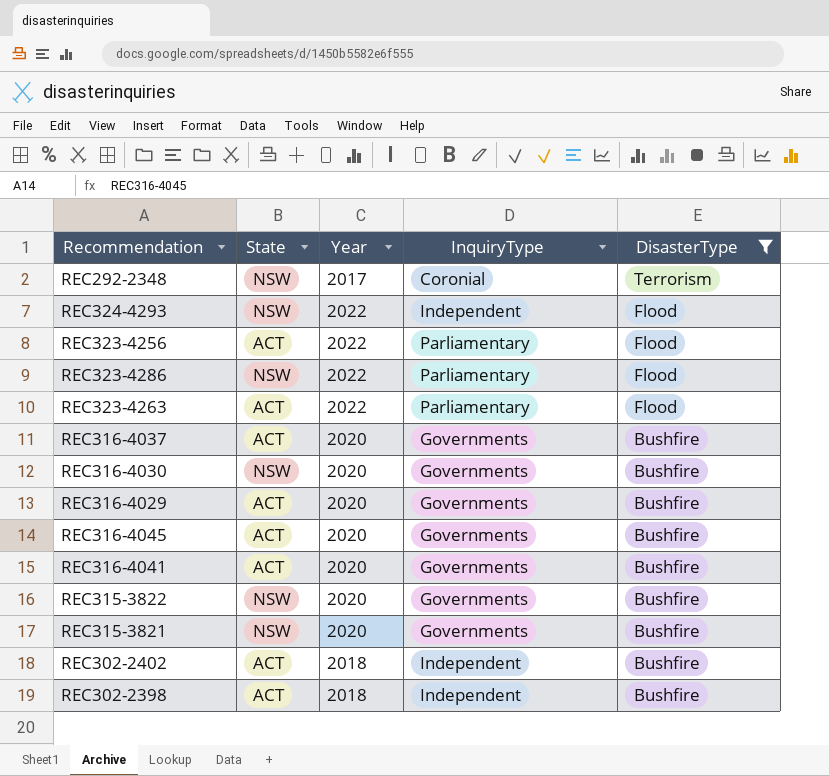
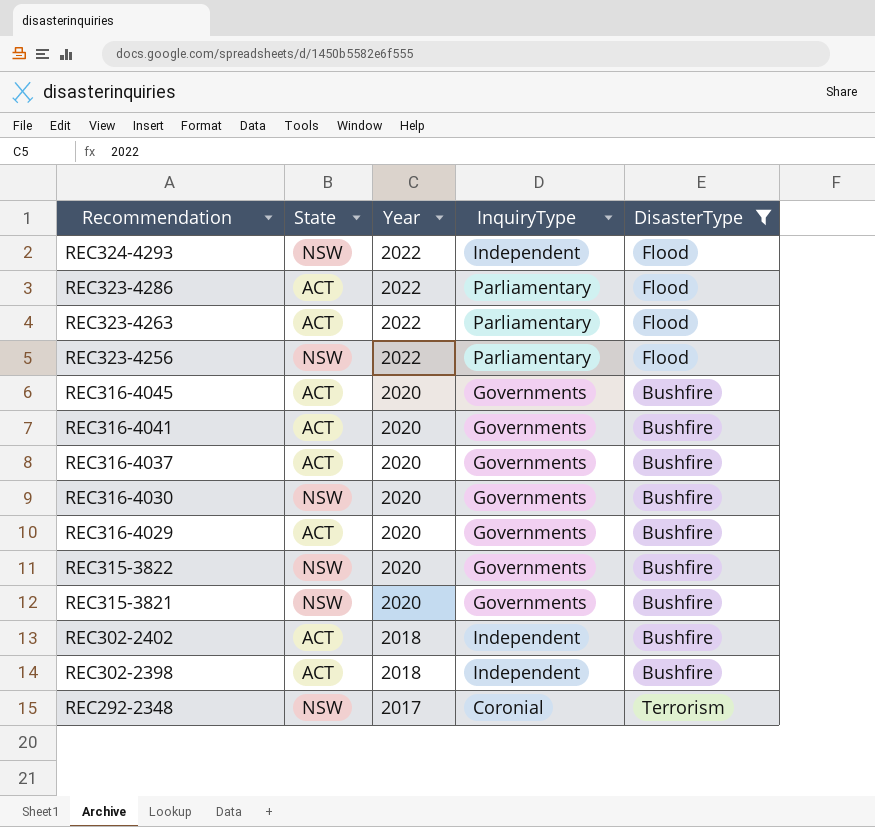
row order: DisasterType descending -> Recommendation descending
REC323-4286 | State: NSW -> ACT
REC323-4256 | State: ACT -> NSW

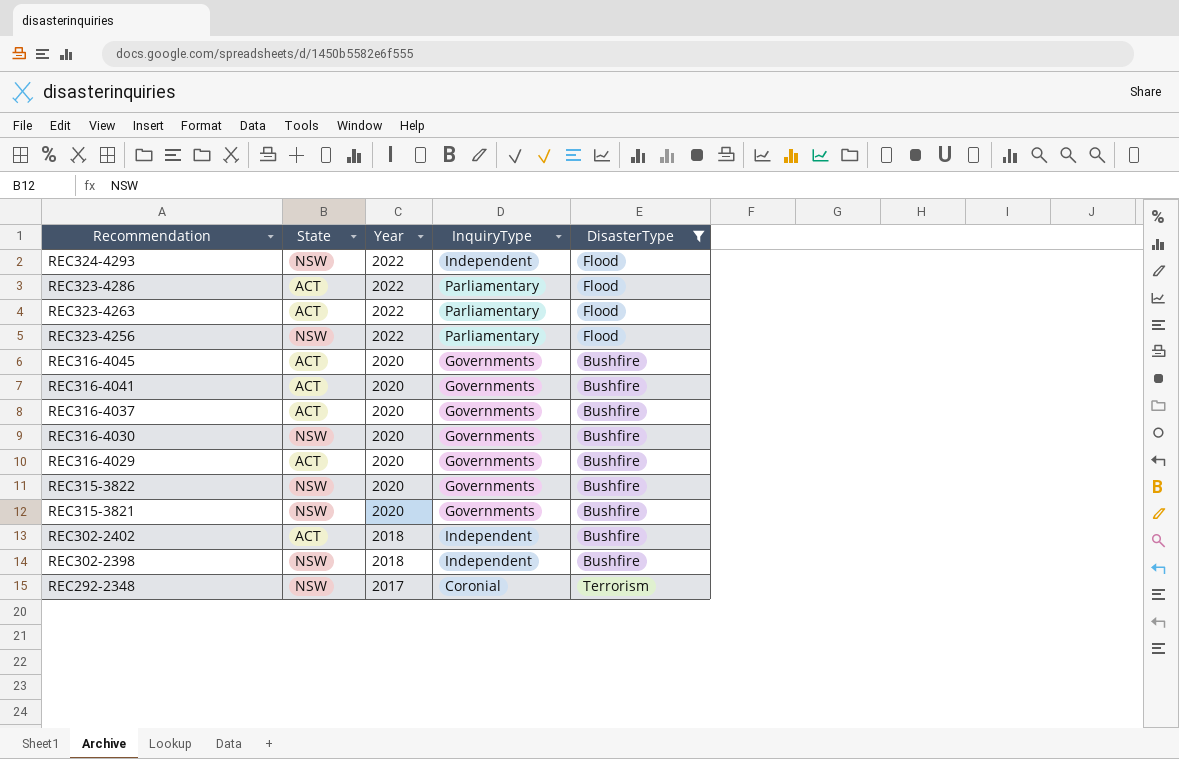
REC302-2398 | State: ACT -> NSW

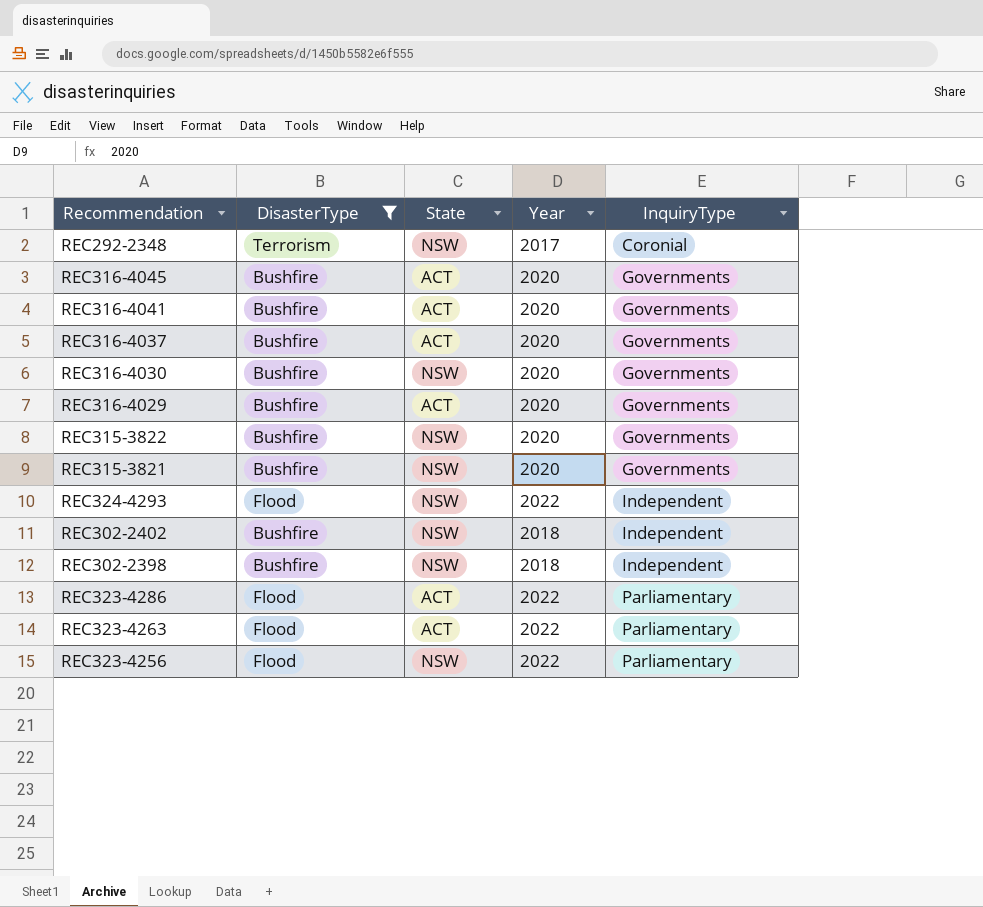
row order: Recommendation descending -> InquiryType ascending
column DisasterType | position: 5 -> 2
REC302-2402 | State: ACT -> NSW

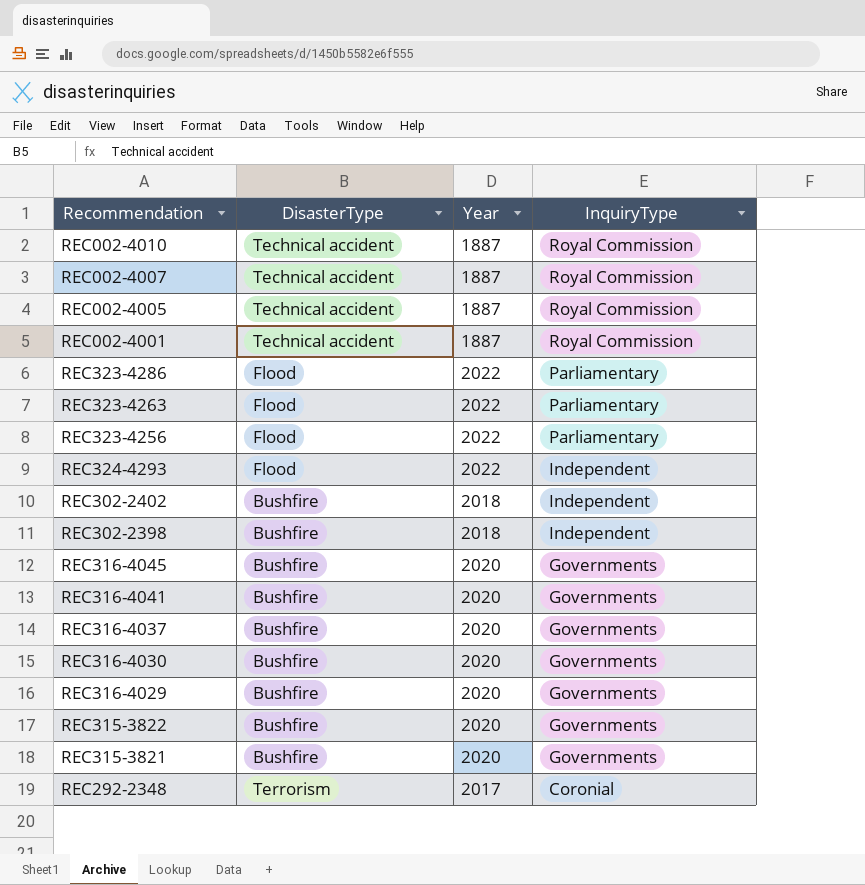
filter: DisasterType != Technical accident -> none
row order: InquiryType ascending -> InquiryType descending
column State | position: 3 -> none

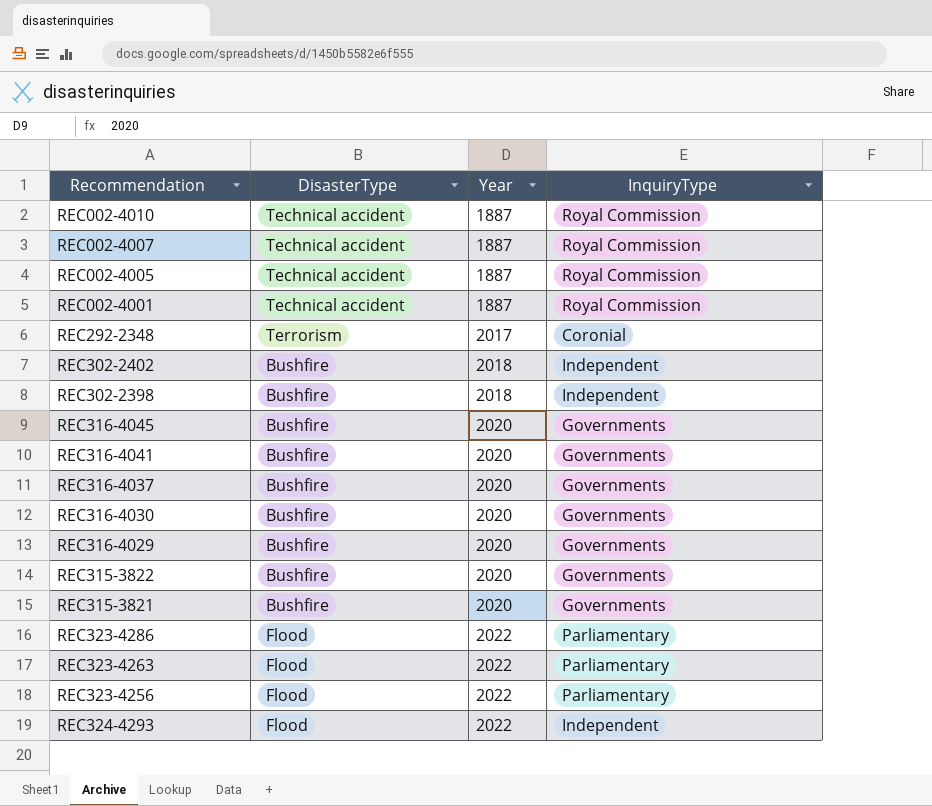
row order: InquiryType descending -> Year ascending

